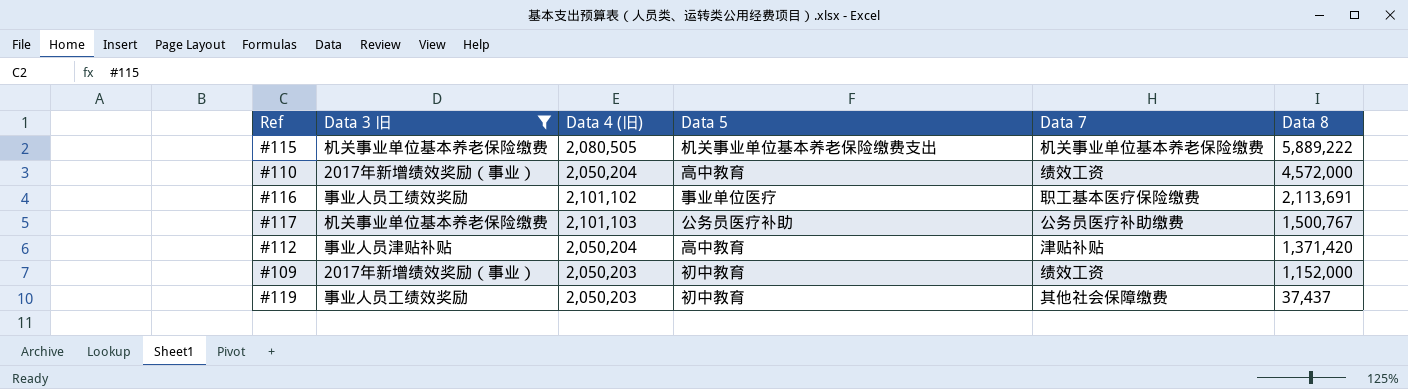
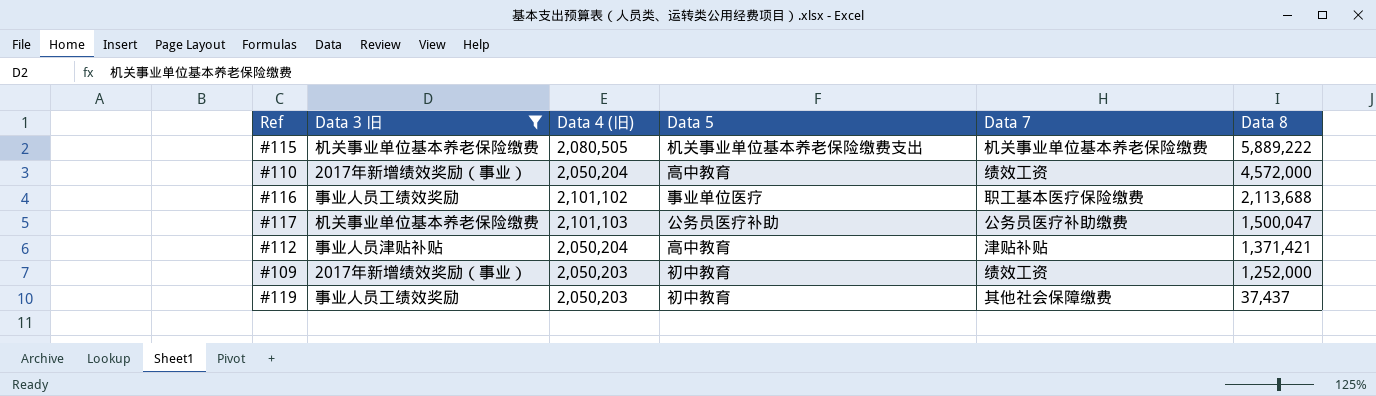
#116 | Data 8: 2,113,691 -> 2,113,688
#117 | Data 8: 1,500,767 -> 1,500,047
#112 | Data 8: 1,371,420 -> 1,371,421
#109 | Data 8: 1,152,000 -> 1,252,000

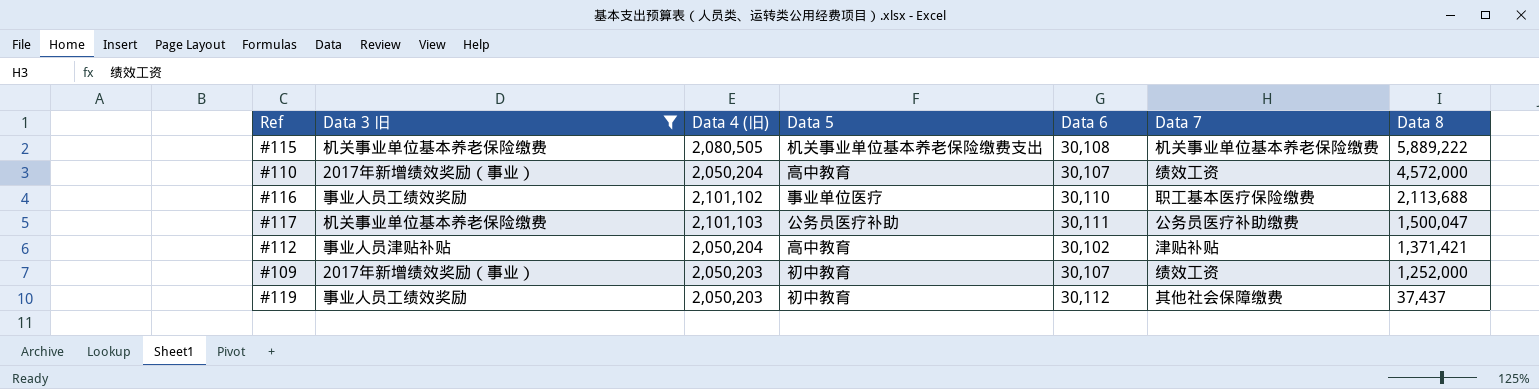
column Data 6 | position: none -> 5

